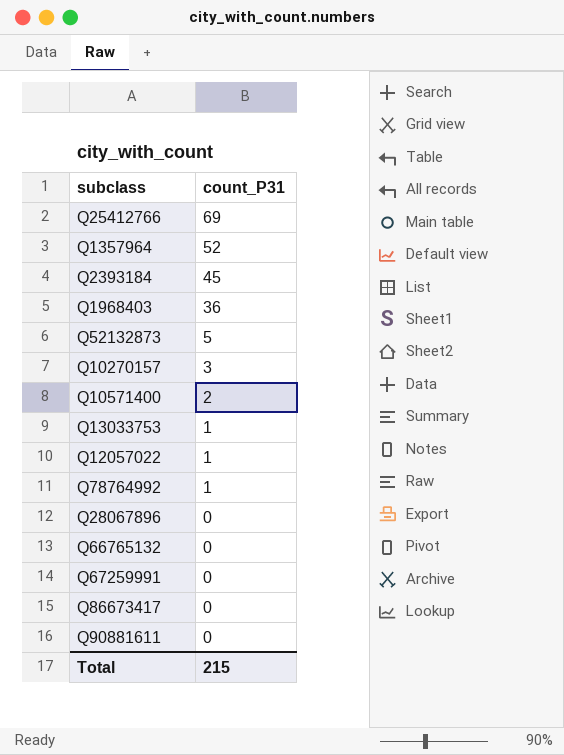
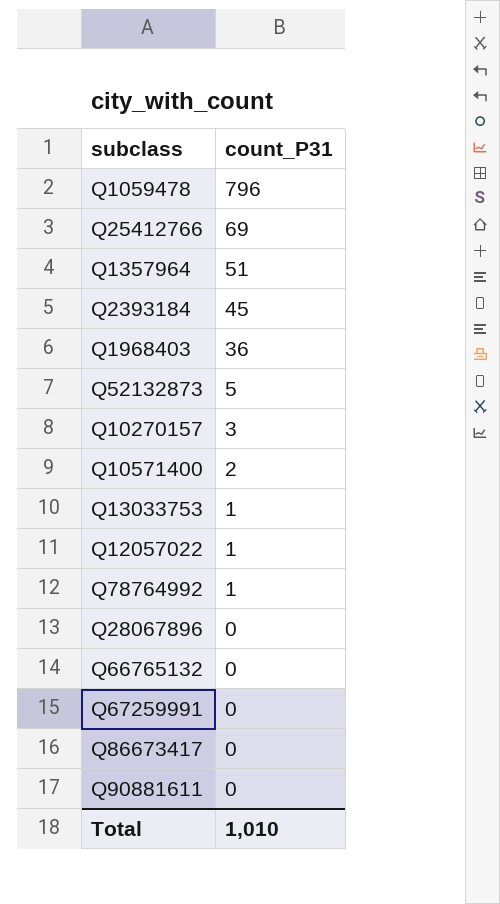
row Q1059478: none -> 796
Q1357964 | count_P31: 52 -> 51
Total | count_P31: 215 -> 1,010

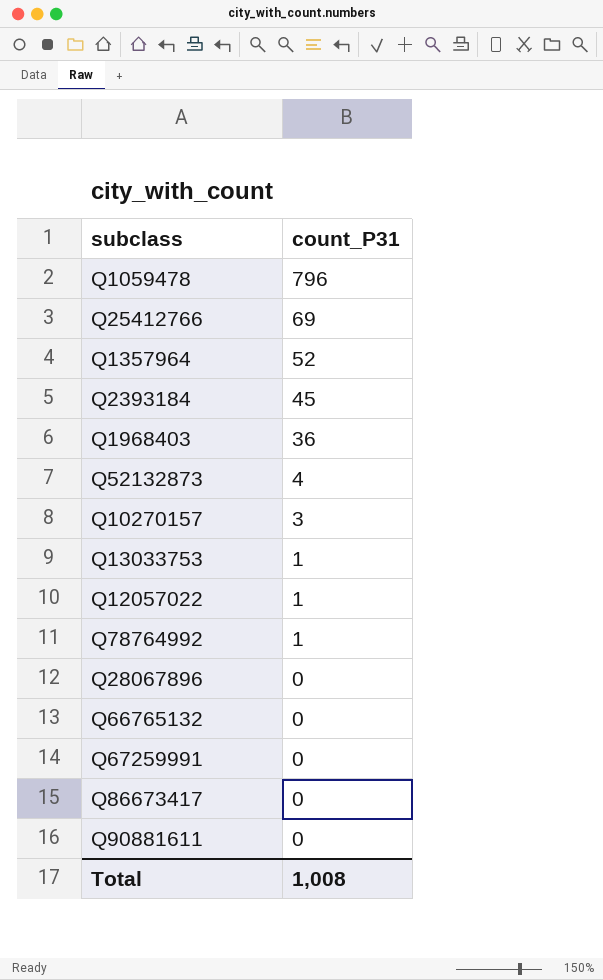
row Q10571400: 2 -> none
Q1357964 | count_P31: 51 -> 52
Q52132873 | count_P31: 5 -> 4
Total | count_P31: 1,010 -> 1,008

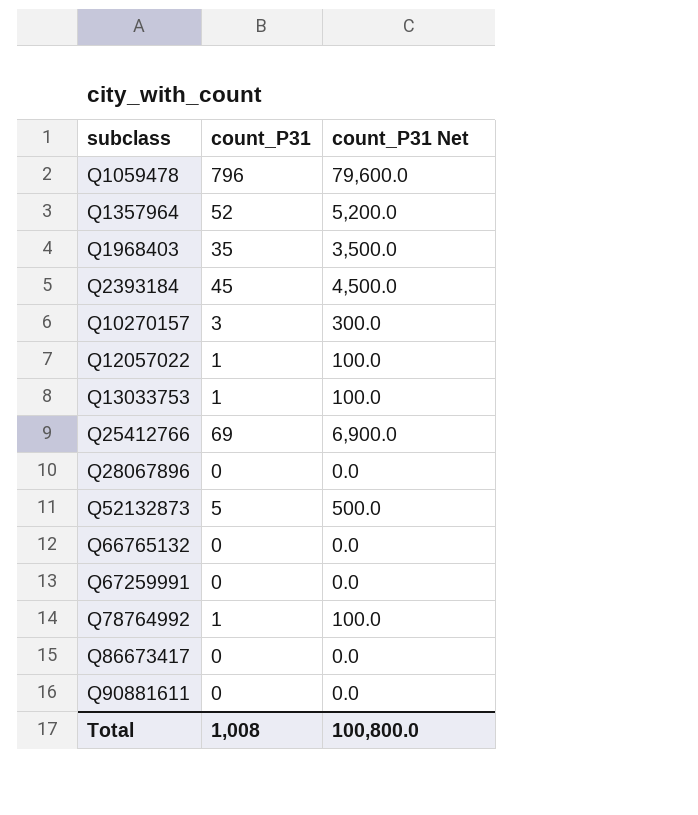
row order: count_P31 descending -> subclass ascending
column count_P31 Net | formula: none -> [count_P31] * 100
Q1968403 | count_P31: 36 -> 35
Q52132873 | count_P31: 4 -> 5

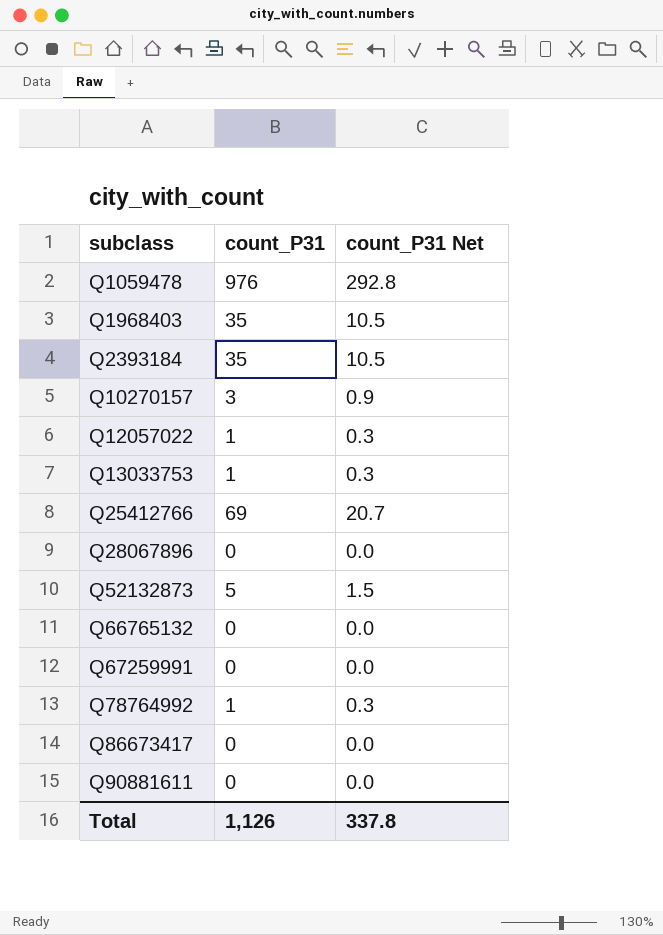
column count_P31 Net | formula: [count_P31] * 100 -> [count_P31] * 0.3
row Q1357964: 52 | 5,200.0 -> none
Q1059478 | count_P31: 796 -> 976
Q2393184 | count_P31: 45 -> 35
Total | count_P31: 1,008 -> 1,126
Total | count_P31 Net: 100,800.0 -> 337.8

